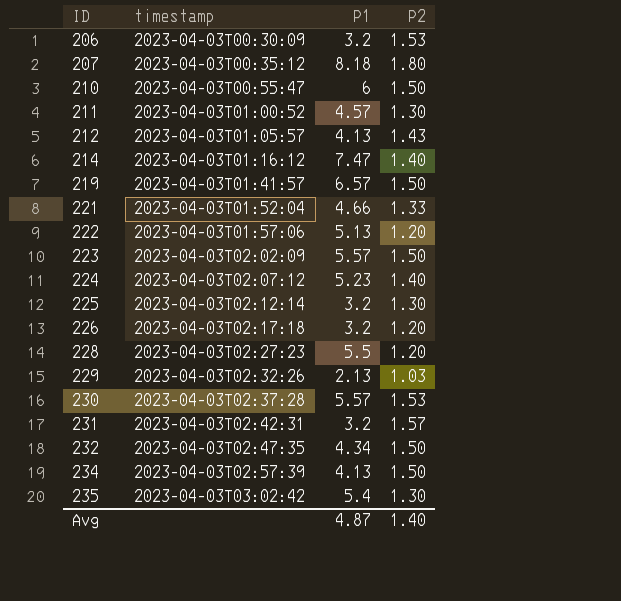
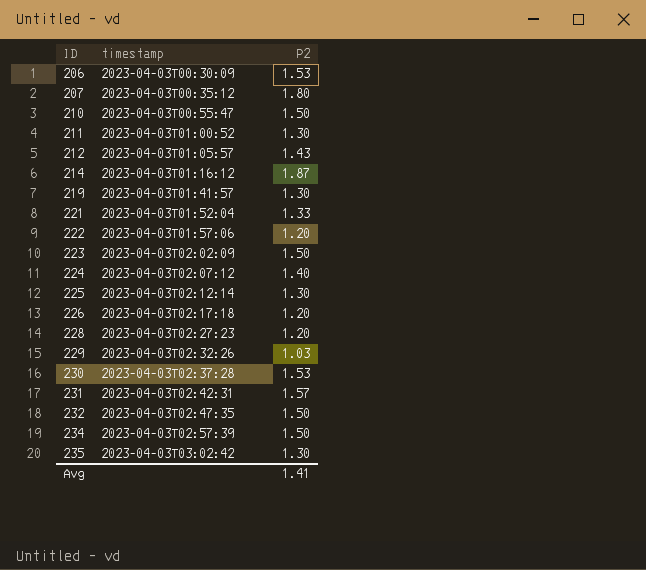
column P1 | position: 3 -> none
214 | P2: 1.40 -> 1.87
219 | P2: 1.50 -> 1.30
Avg | P2: 1.40 -> 1.41

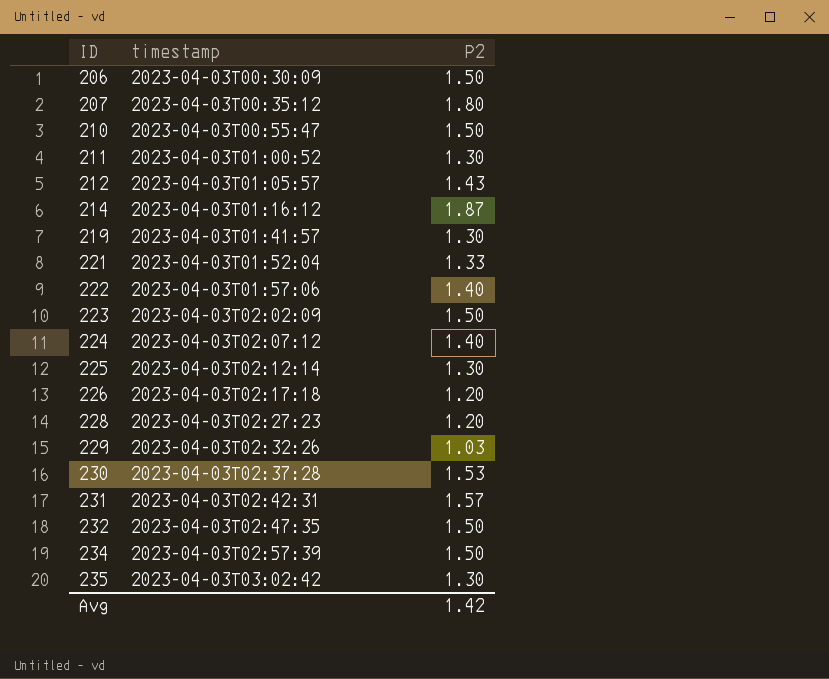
206 | P2: 1.53 -> 1.50
222 | P2: 1.20 -> 1.40
Avg | P2: 1.41 -> 1.42

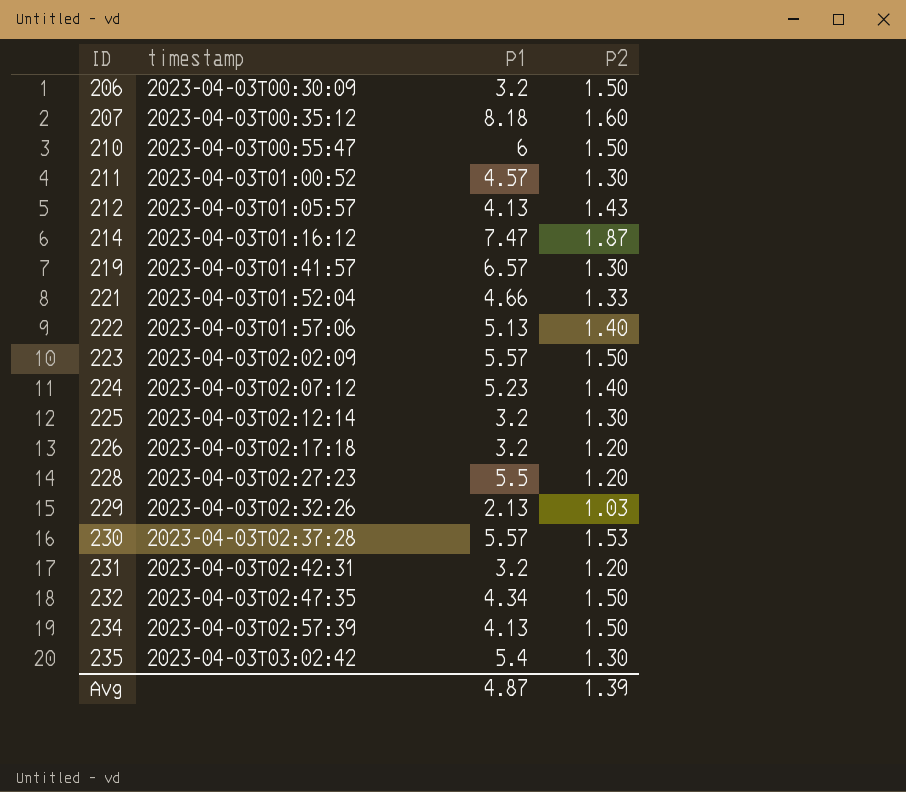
column P1 | position: none -> 3
207 | P2: 1.80 -> 1.60
231 | P2: 1.57 -> 1.20
Avg | P2: 1.42 -> 1.39

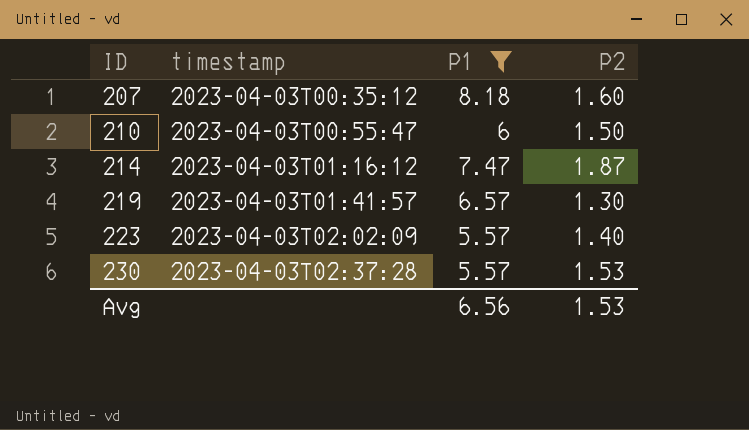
filter: none -> P1 >= 5.57
223 | P2: 1.50 -> 1.40
Avg | P1: 4.87 -> 6.56
Avg | P2: 1.39 -> 1.53

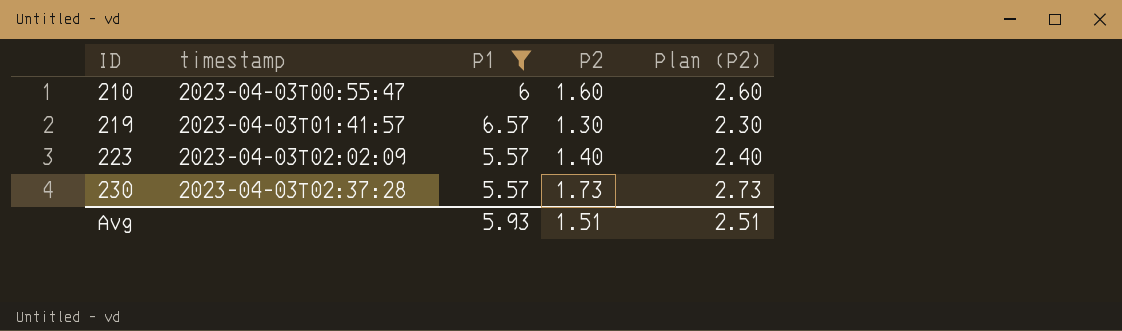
column Plan (P2) | formula: none -> [P2] + 1
row 207: 2023-04-03T00:35:12 | 8.18 | 1.60 -> none
row 214: 2023-04-03T01:16:12 | 7.47 | 1.87 -> none
210 | P2: 1.50 -> 1.60
230 | P2: 1.53 -> 1.73
Avg | P1: 6.56 -> 5.93
Avg | P2: 1.53 -> 1.51

